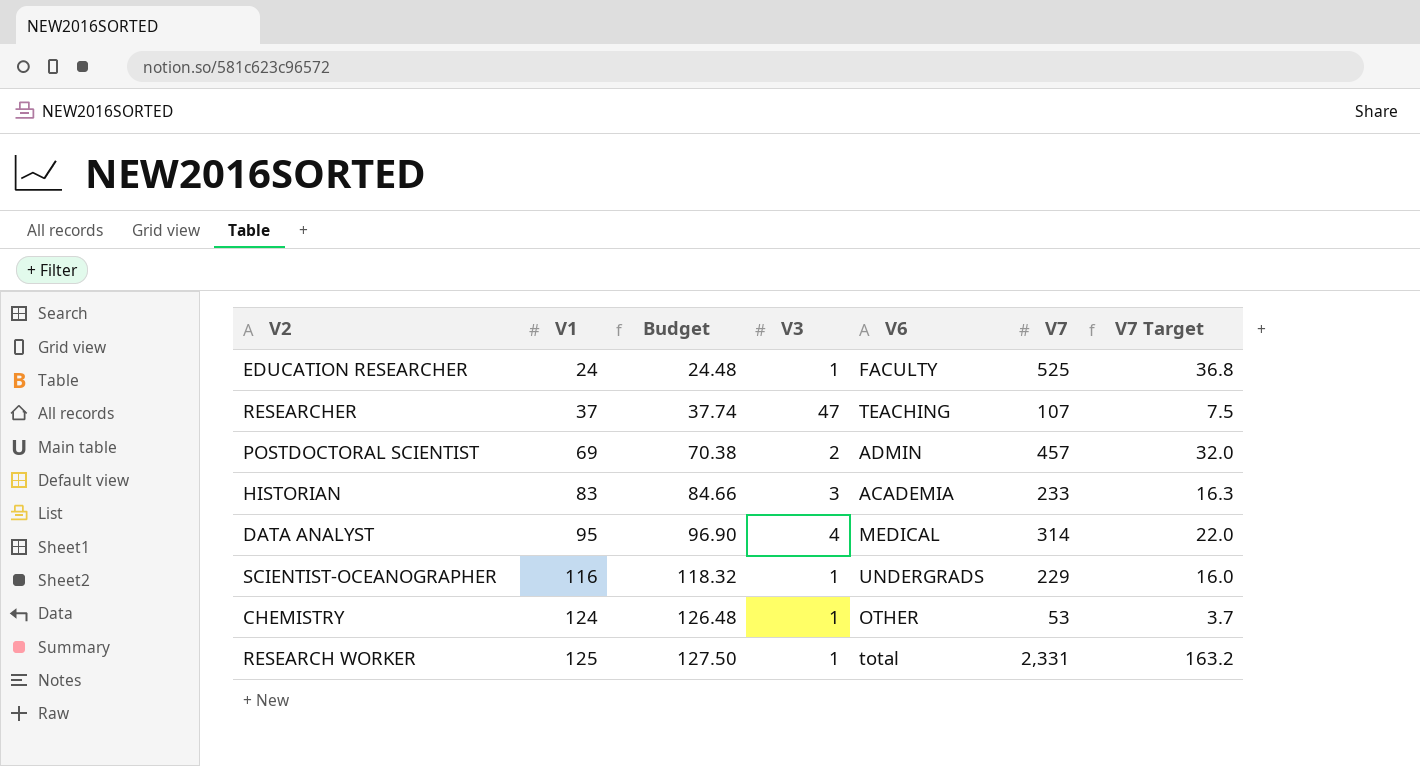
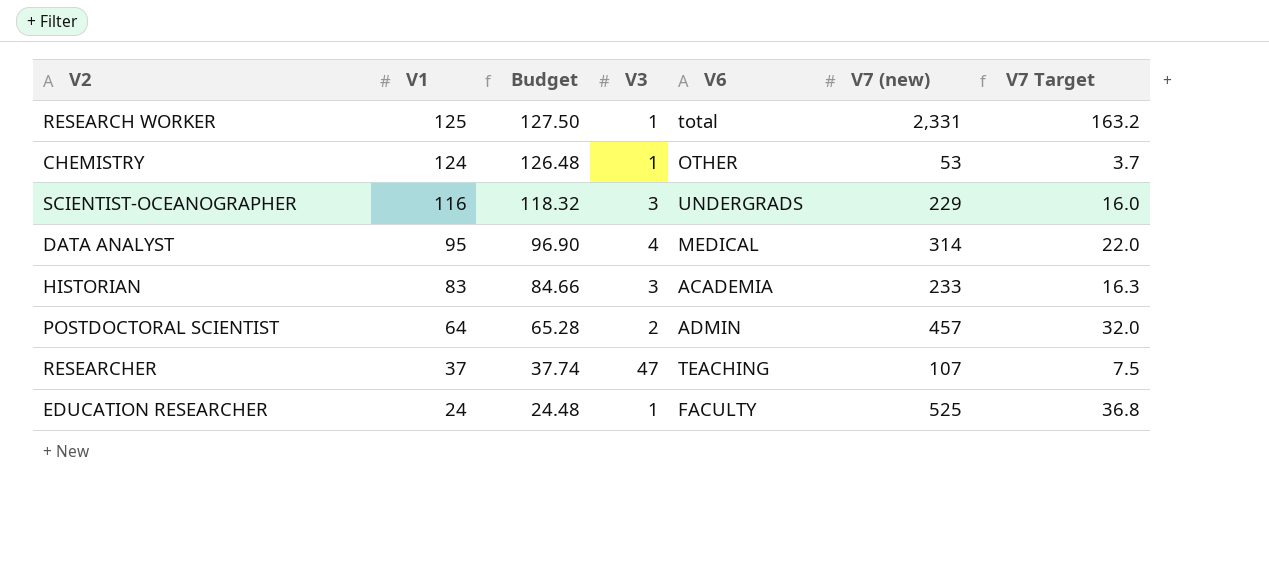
row order: V1 ascending -> V1 descending
column name: V7 -> V7 (new)
SCIENTIST-OCEANOGRAPHER | V3: 1 -> 3
POSTDOCTORAL SCIENTIST | V1: 69 -> 64
POSTDOCTORAL SCIENTIST | Budget: 70.38 -> 65.28

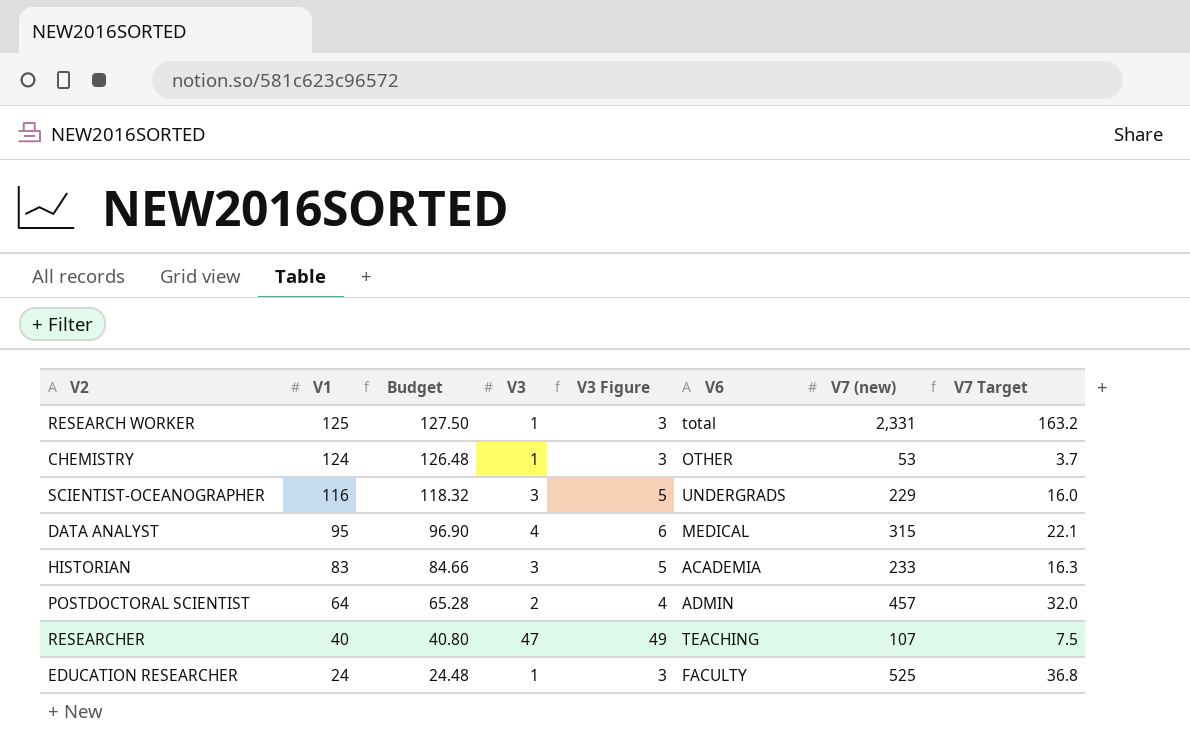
column V3 Figure | formula: none -> [V3] + 2
DATA ANALYST | V7 (new): 314 -> 315
DATA ANALYST | V7 Target: 22.0 -> 22.1
RESEARCHER | V1: 37 -> 40
RESEARCHER | Budget: 37.74 -> 40.80

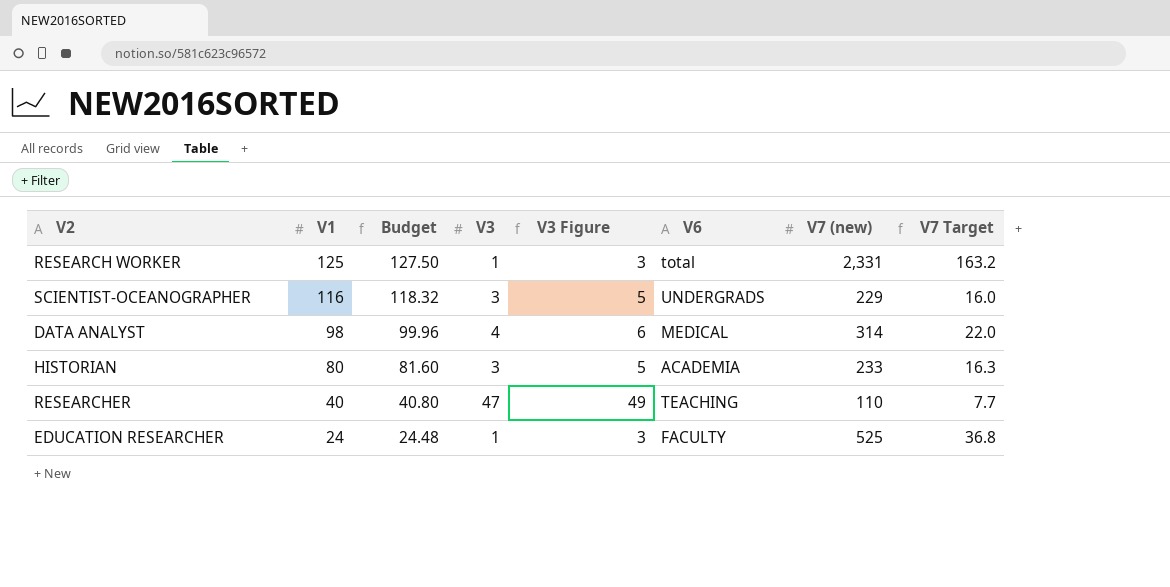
row CHEMISTRY: 124 | 126.48 | 1 | 3 | OTHER | 53 | 3.7 -> none
row POSTDOCTORAL SCIENTIST: 64 | 65.28 | 2 | 4 | ADMIN | 457 | 32.0 -> none
DATA ANALYST | V1: 95 -> 98
DATA ANALYST | Budget: 96.90 -> 99.96
DATA ANALYST | V7 (new): 315 -> 314
DATA ANALYST | V7 Target: 22.1 -> 22.0
HISTORIAN | V1: 83 -> 80
HISTORIAN | Budget: 84.66 -> 81.60
RESEARCHER | V7 (new): 107 -> 110
RESEARCHER | V7 Target: 7.5 -> 7.7

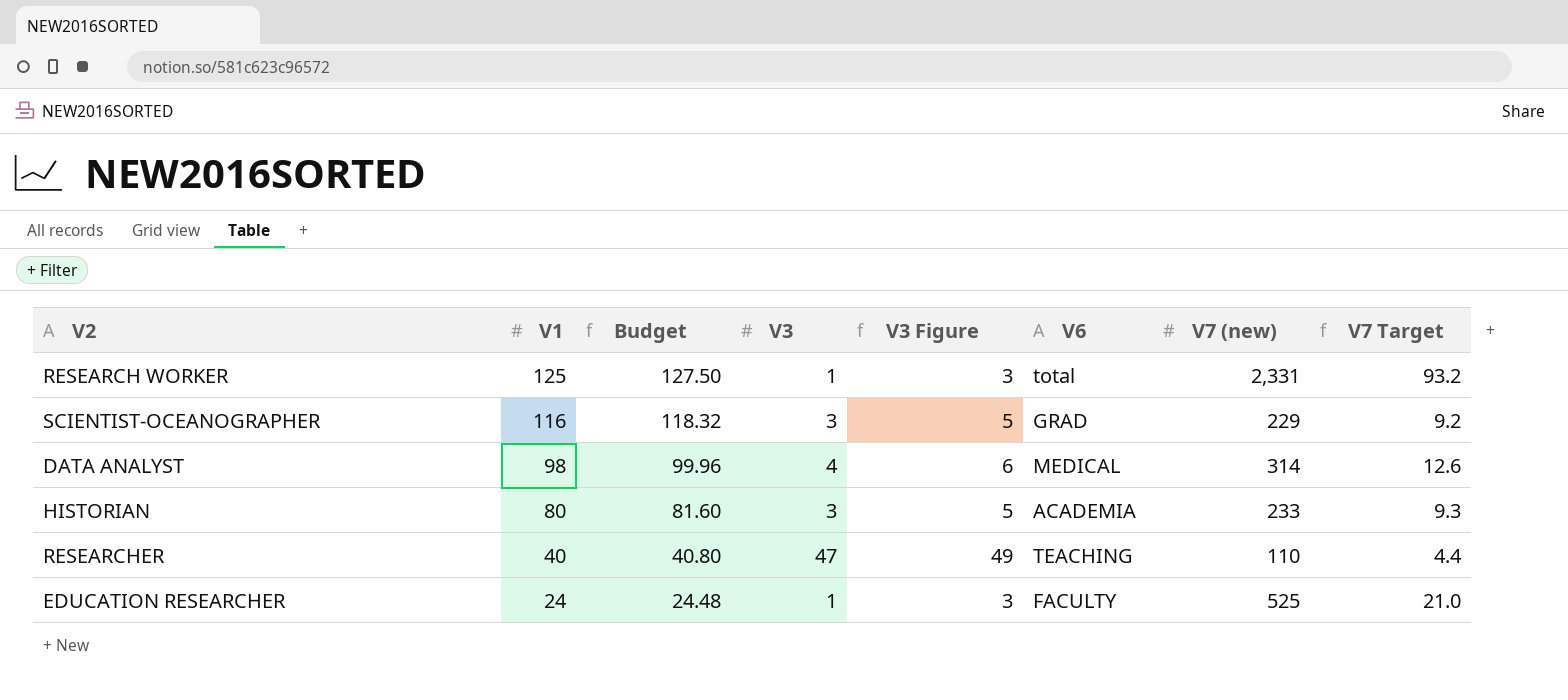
column V7 Target | formula: [V7 (new)] * 0.07 -> [V7 (new)] * 0.04
SCIENTIST-OCEANOGRAPHER | V6: UNDERGRADS -> GRAD

